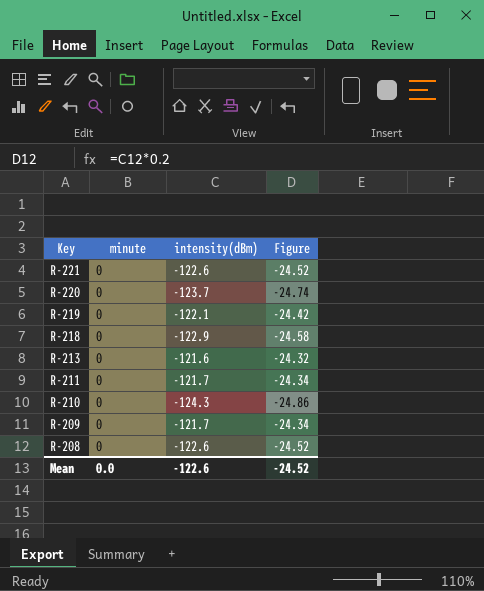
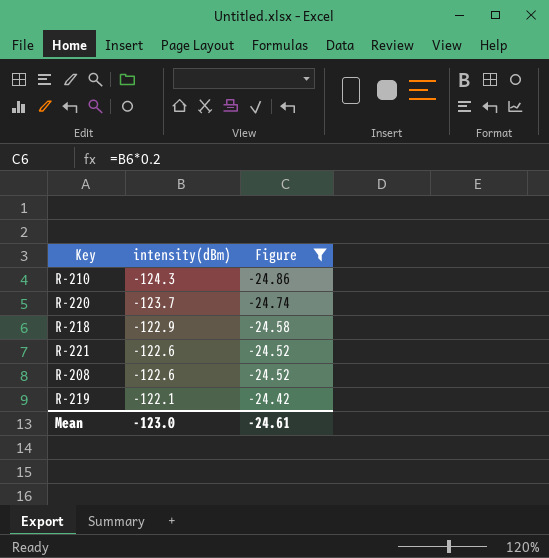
filter: none -> Figure <= -24.42
row order: Key descending -> intensity(dBm) ascending
column minute | position: 2 -> none
Mean | intensity(dBm): -122.6 -> -123.0
Mean | Figure: -24.52 -> -24.61

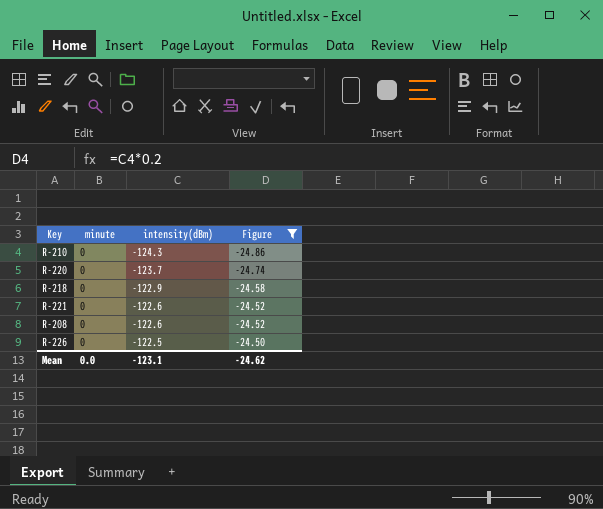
column minute | position: none -> 2
row R-219: -122.1 | -24.42 -> none
row R-226: none -> 0 | -122.5 | -24.50
Mean | intensity(dBm): -123.0 -> -123.1
Mean | Figure: -24.61 -> -24.62

